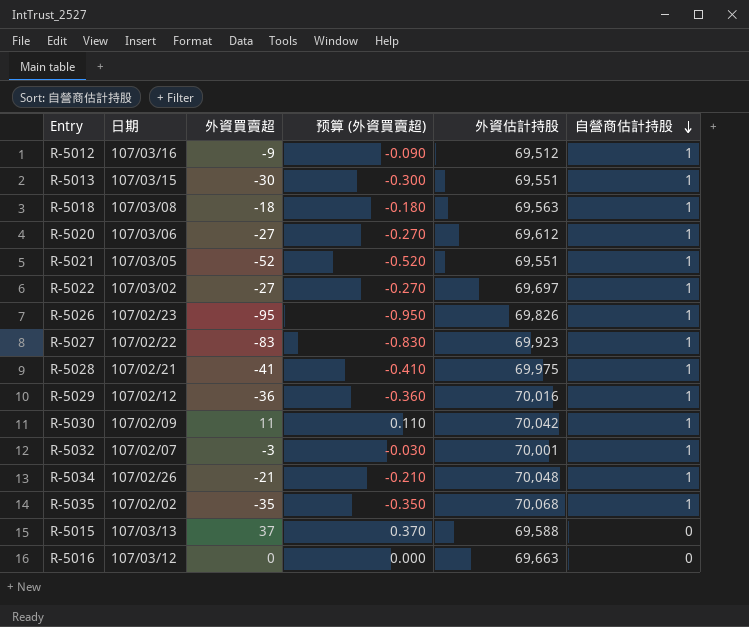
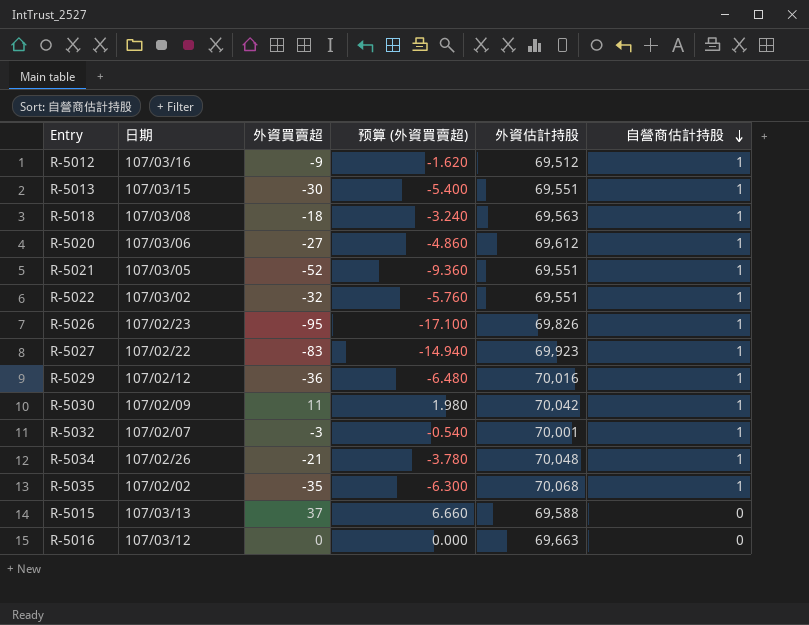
column 预算 (外資買賣超) | formula: [外資買賣超] * 0.01 -> [外資買賣超] * 0.18
row R-5028: 107/02/21 | -41 | -0.410 | 69,975 | 1 -> none
R-5022 | 外資買賣超: -27 -> -32
R-5022 | 外資估計持股: 69,697 -> 69,551

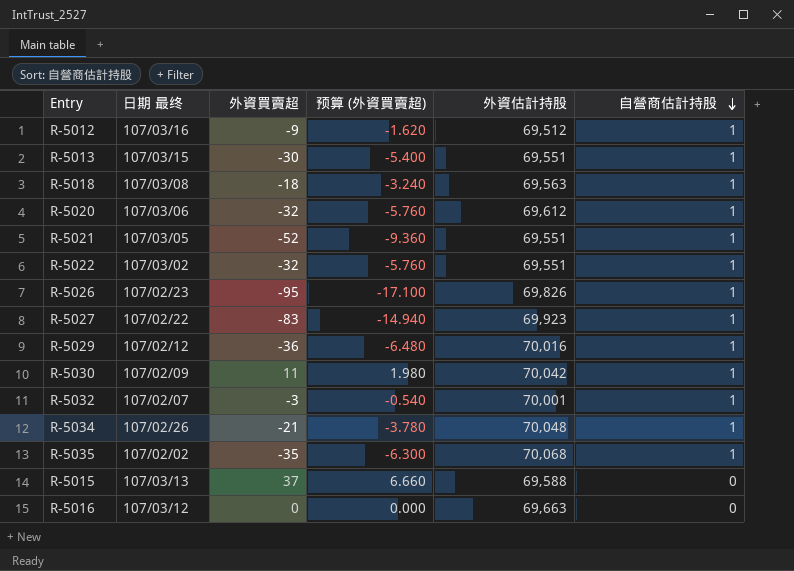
column name: 日期 -> 日期 最终
R-5020 | 外資買賣超: -27 -> -32
R-5020 | 预算 (外資買賣超): -4.860 -> -5.760

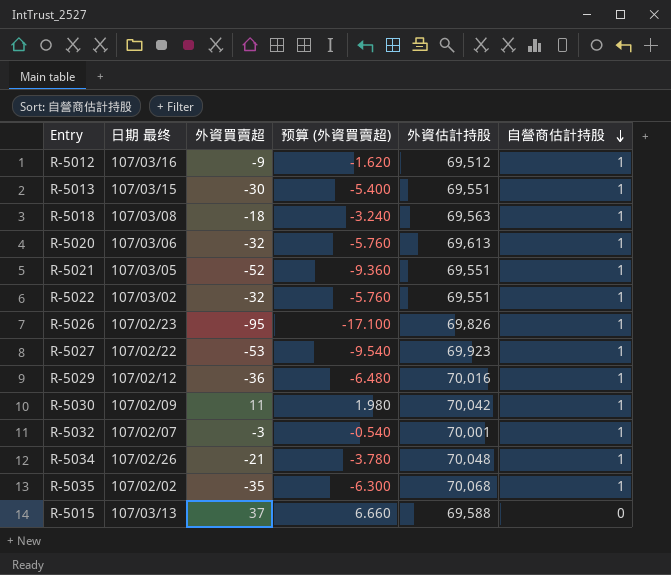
row R-5016: 107/03/12 | 0 | 0.000 | 69,663 | 0 -> none
R-5020 | 外資估計持股: 69,612 -> 69,613
R-5027 | 外資買賣超: -83 -> -53
R-5027 | 预算 (外資買賣超): -14.940 -> -9.540

